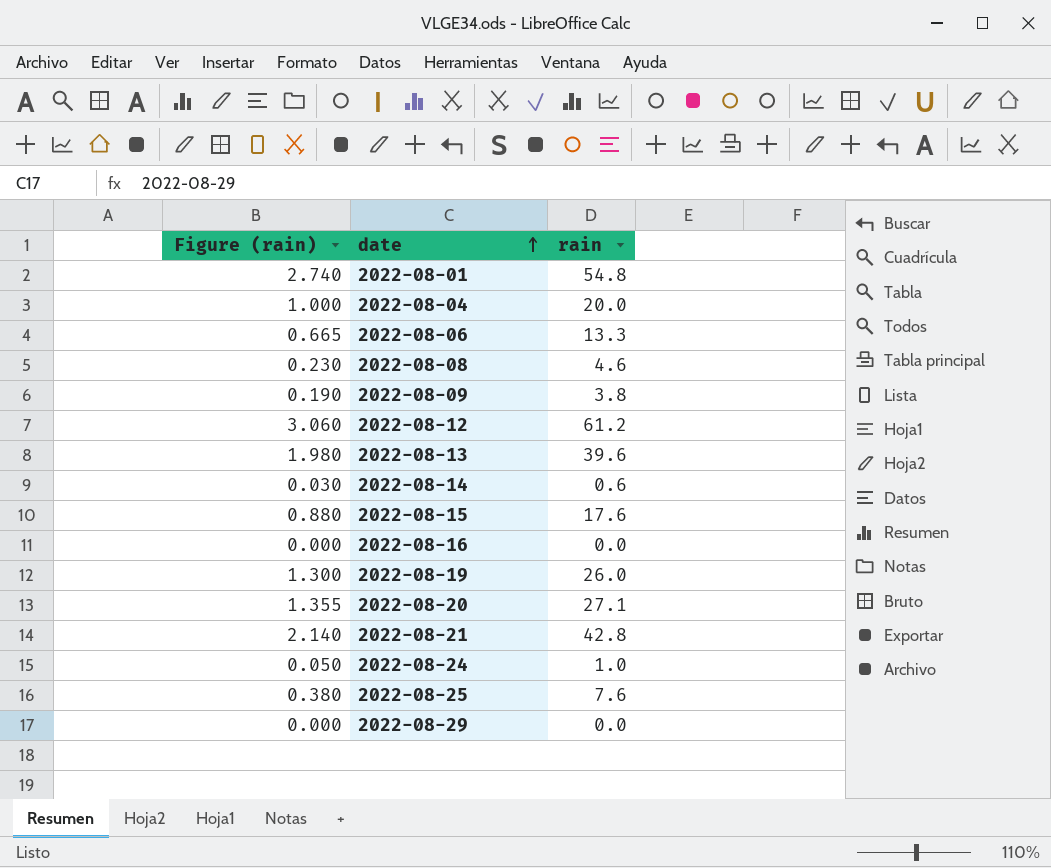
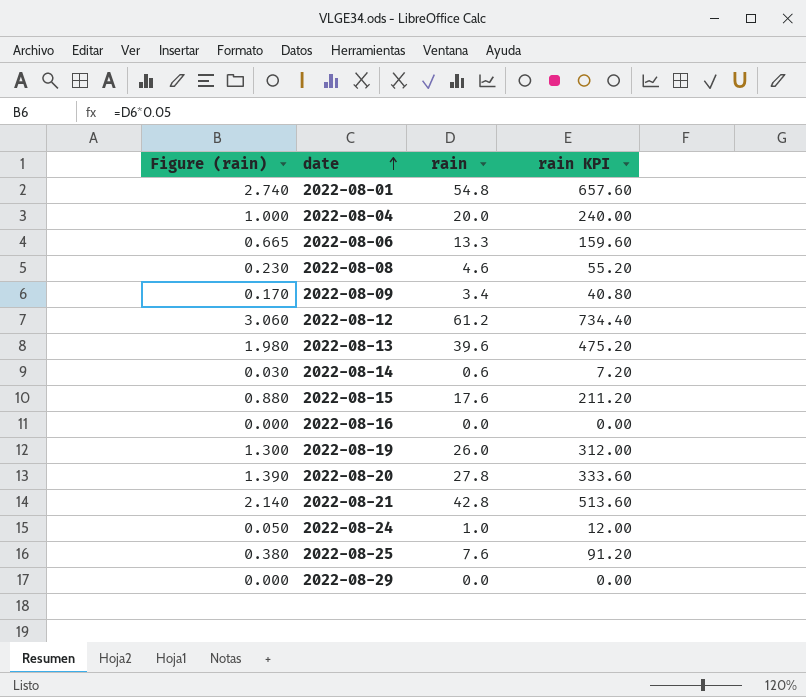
column rain KPI | formula: none -> [rain] * 12
2022-08-09 | Figure (rain): 0.190 -> 0.170
2022-08-09 | rain: 3.8 -> 3.4
2022-08-20 | Figure (rain): 1.355 -> 1.390
2022-08-20 | rain: 27.1 -> 27.8

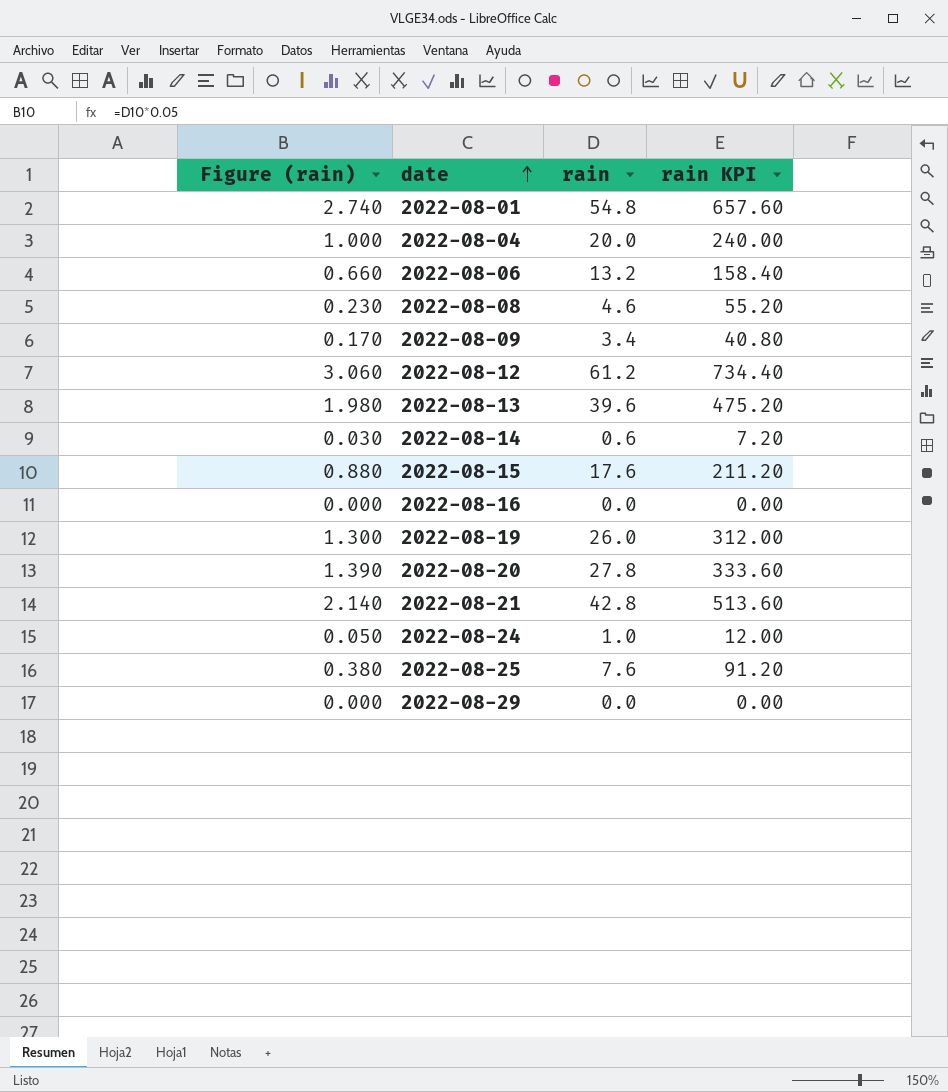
2022-08-06 | Figure (rain): 0.665 -> 0.660
2022-08-06 | rain: 13.3 -> 13.2
2022-08-06 | rain KPI: 159.60 -> 158.40

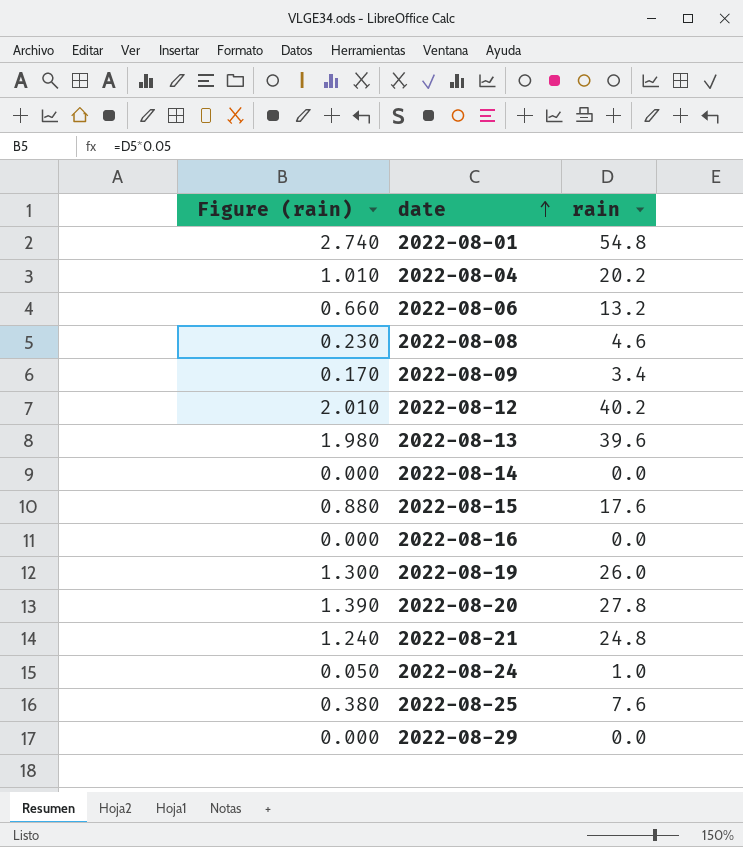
column rain KPI | formula: [rain] * 12 -> none
2022-08-04 | Figure (rain): 1.000 -> 1.010
2022-08-04 | rain: 20.0 -> 20.2
2022-08-12 | Figure (rain): 3.060 -> 2.010
2022-08-12 | rain: 61.2 -> 40.2
2022-08-14 | Figure (rain): 0.030 -> 0.000
2022-08-14 | rain: 0.6 -> 0.0
2022-08-21 | Figure (rain): 2.140 -> 1.240
2022-08-21 | rain: 42.8 -> 24.8

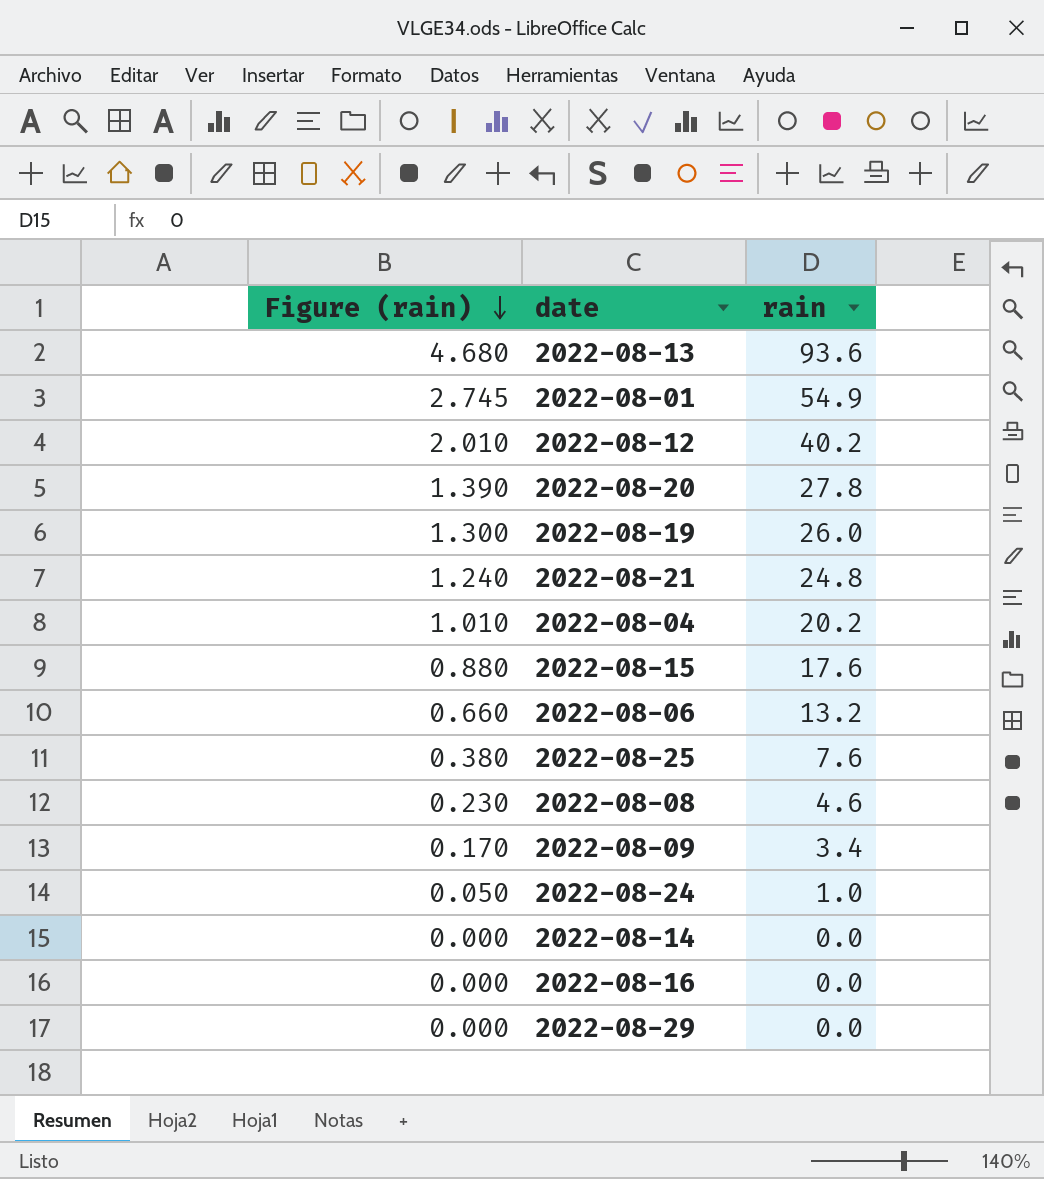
row order: date ascending -> Figure (rain) descending
2022-08-13 | Figure (rain): 1.980 -> 4.680
2022-08-13 | rain: 39.6 -> 93.6
2022-08-01 | Figure (rain): 2.740 -> 2.745
2022-08-01 | rain: 54.8 -> 54.9

